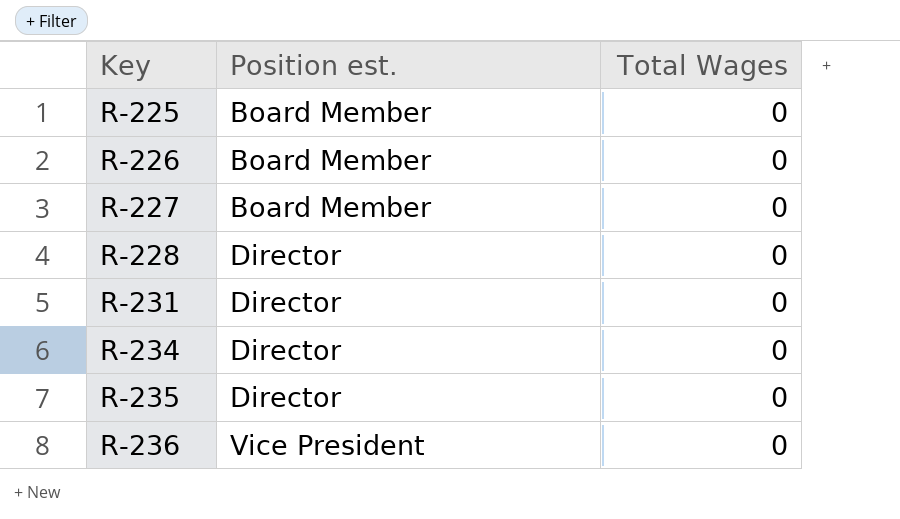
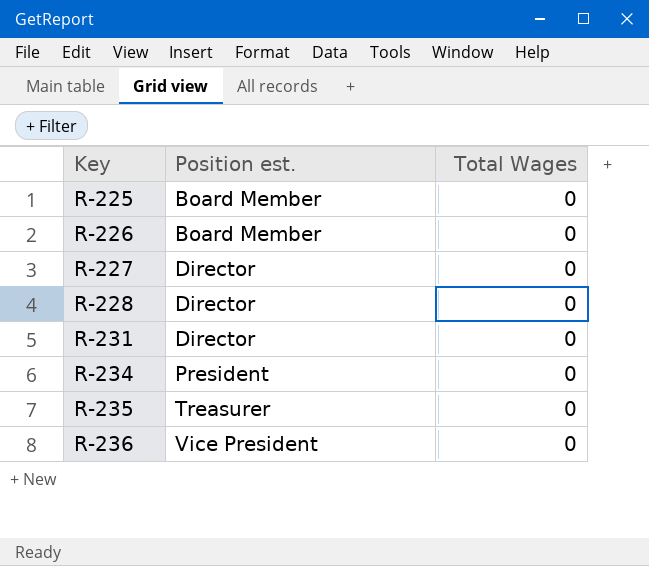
R-227 | Position est.: Board Member -> Director
R-234 | Position est.: Director -> President
R-235 | Position est.: Director -> Treasurer

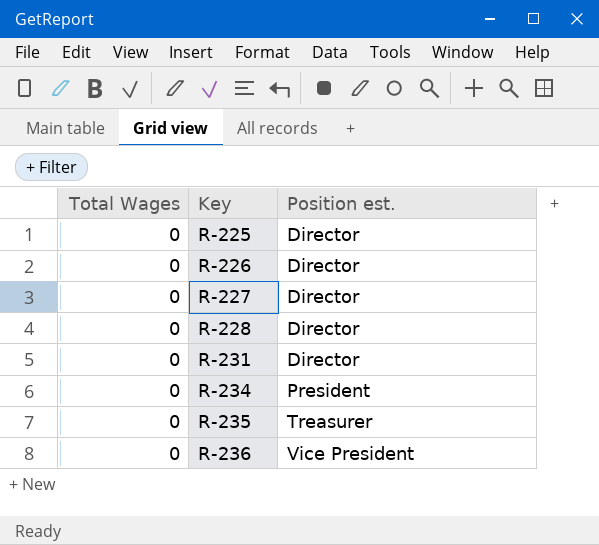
column Total Wages | position: 3 -> 1
R-225 | Position est.: Board Member -> Director
R-226 | Position est.: Board Member -> Director

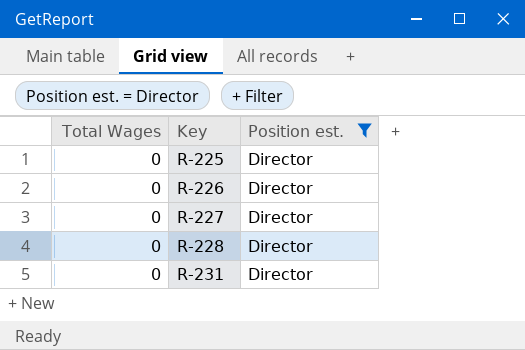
filter: none -> Position est. = Director

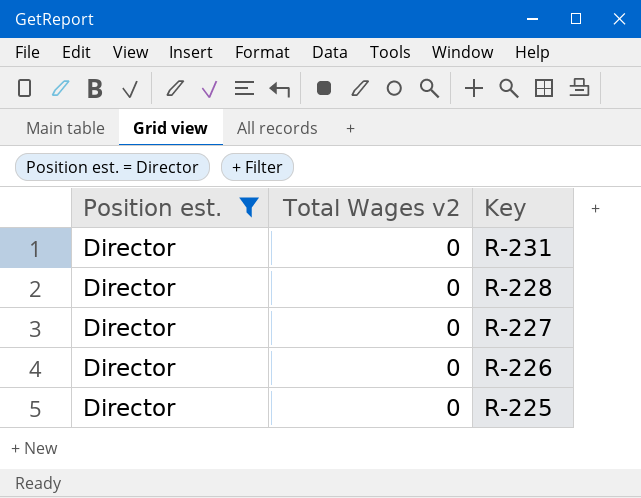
row order: Key ascending -> Key descending
column Position est. | position: 3 -> 1
column name: Total Wages -> Total Wages v2

